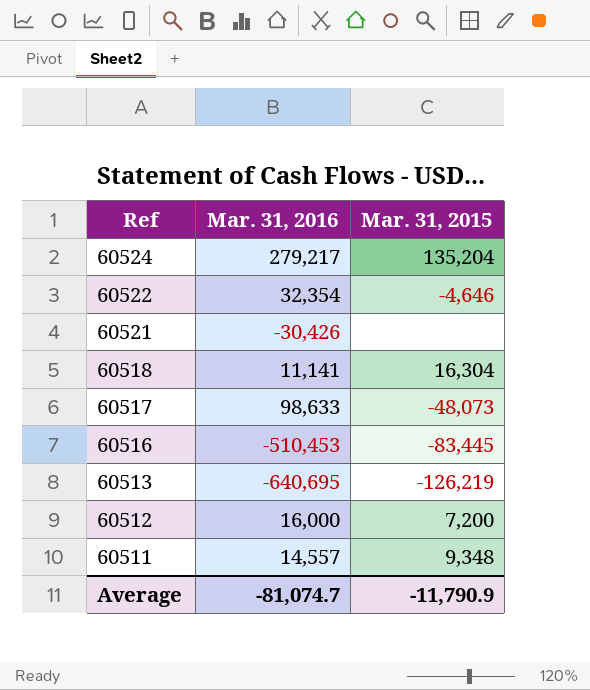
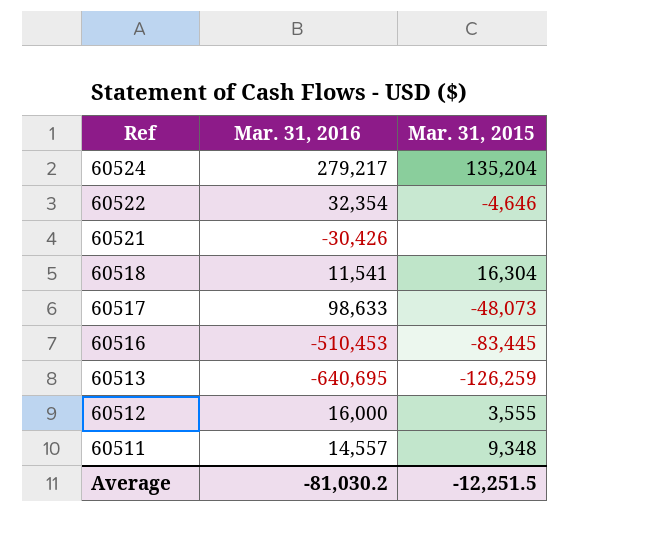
60518 | Mar. 31, 2016: 11,141 -> 11,541
60513 | Mar. 31, 2015: -126,219 -> -126,259
60512 | Mar. 31, 2015: 7,200 -> 3,555
Average | Mar. 31, 2016: -81,074.7 -> -81,030.2
Average | Mar. 31, 2015: -11,790.9 -> -12,251.5

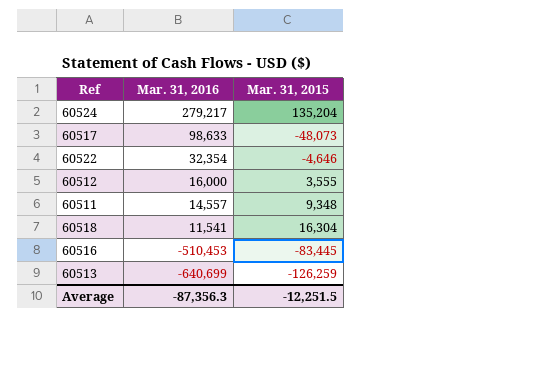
row order: Ref descending -> Mar. 31, 2016 descending
row 60521: -30,426 | none -> none
60513 | Mar. 31, 2016: -640,695 -> -640,699
Average | Mar. 31, 2016: -81,030.2 -> -87,356.3

